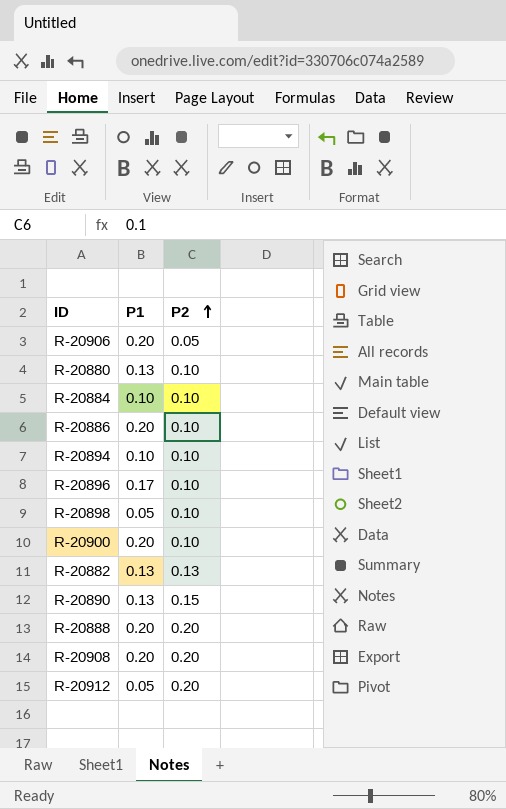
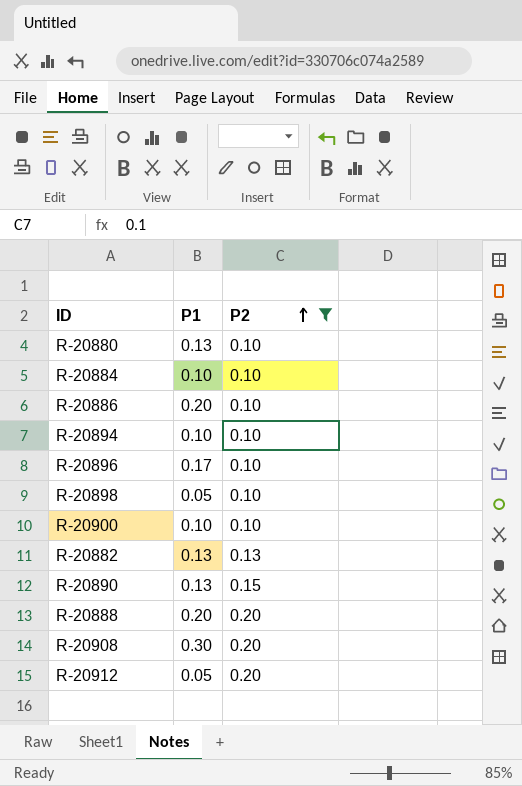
filter: none -> P2 != 0.05
R-20900 | P1: 0.20 -> 0.10
R-20908 | P1: 0.20 -> 0.30

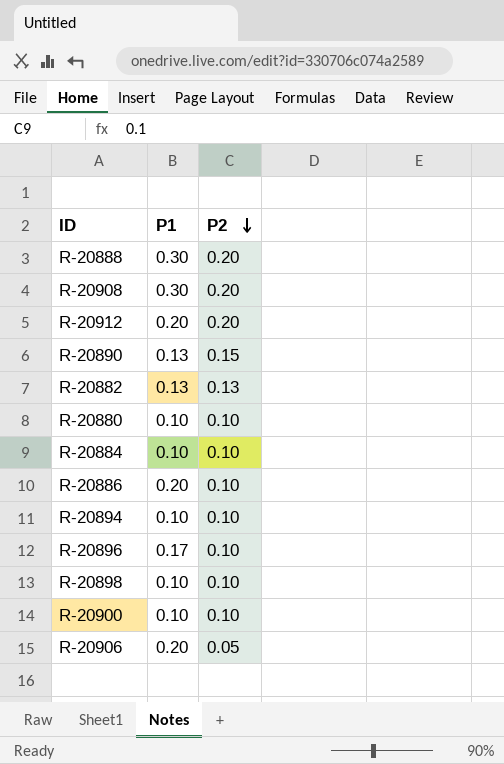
filter: P2 != 0.05 -> none
row order: P2 ascending -> P2 descending
R-20888 | P1: 0.20 -> 0.30
R-20912 | P1: 0.05 -> 0.20
R-20880 | P1: 0.13 -> 0.10
R-20898 | P1: 0.05 -> 0.10

